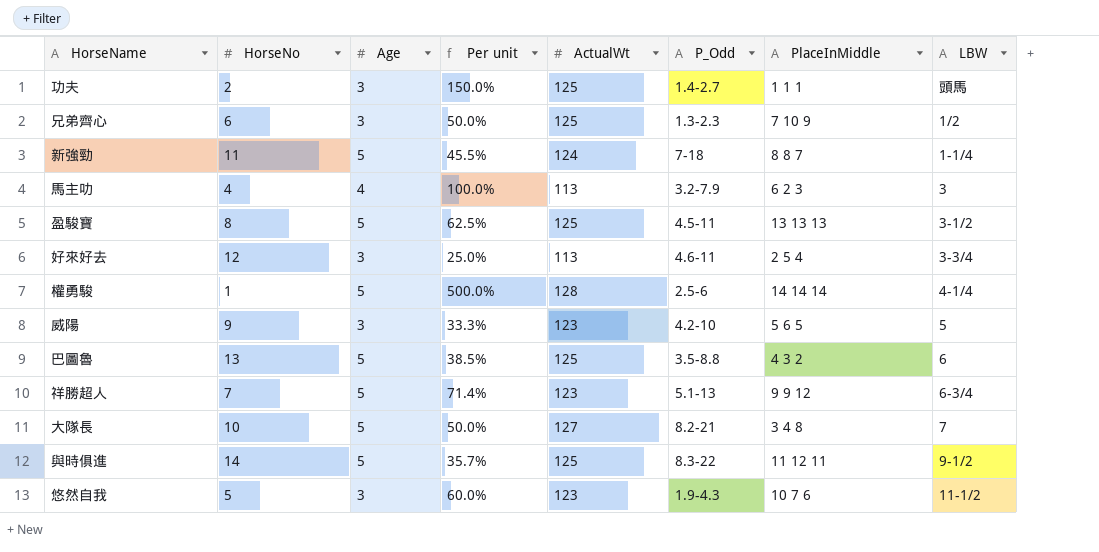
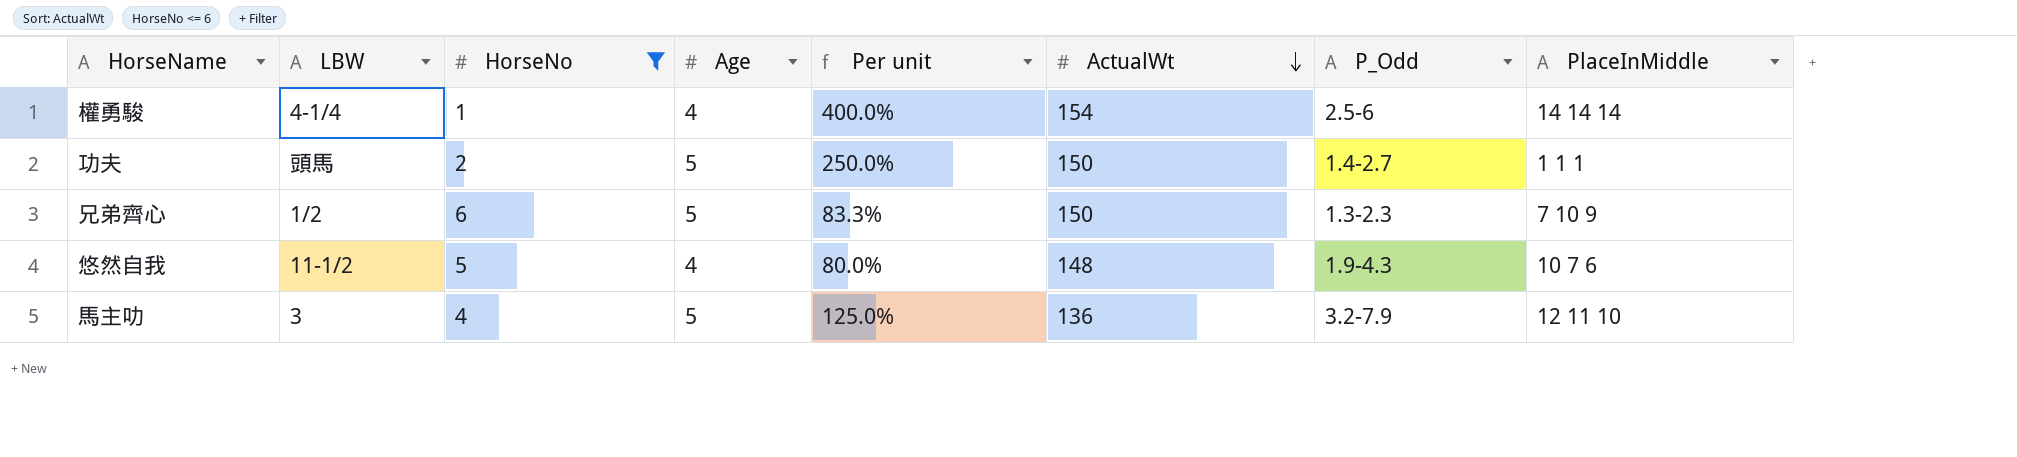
filter: none -> HorseNo <= 6
row order: none -> ActualWt descending
column LBW | position: 8 -> 2
權勇駿 | Age: 5 -> 4
權勇駿 | Per unit: 500.0% -> 400.0%
權勇駿 | ActualWt: 128 -> 154
功夫 | Age: 3 -> 5
功夫 | Per unit: 150.0% -> 250.0%
功夫 | ActualWt: 125 -> 150
兄弟齊心 | Age: 3 -> 5
兄弟齊心 | Per unit: 50.0% -> 83.3%
兄弟齊心 | ActualWt: 125 -> 150
悠然自我 | Age: 3 -> 4
悠然自我 | Per unit: 60.0% -> 80.0%
悠然自我 | ActualWt: 123 -> 148
馬主叻 | Age: 4 -> 5
馬主叻 | Per unit: 100.0% -> 125.0%
馬主叻 | ActualWt: 113 -> 136
馬主叻 | PlaceInMiddle: 6 2 3 -> 12 11 10

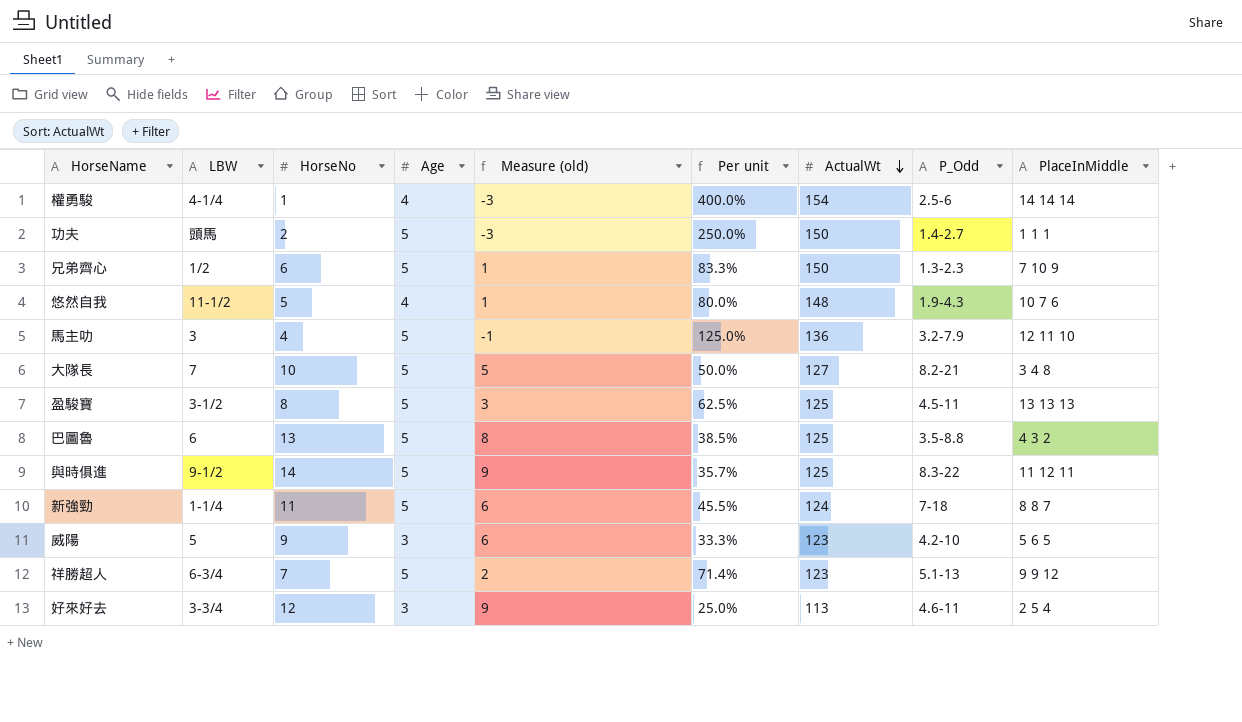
filter: HorseNo <= 6 -> none
column Measure (old) | formula: none -> [HorseNo] - [Age]

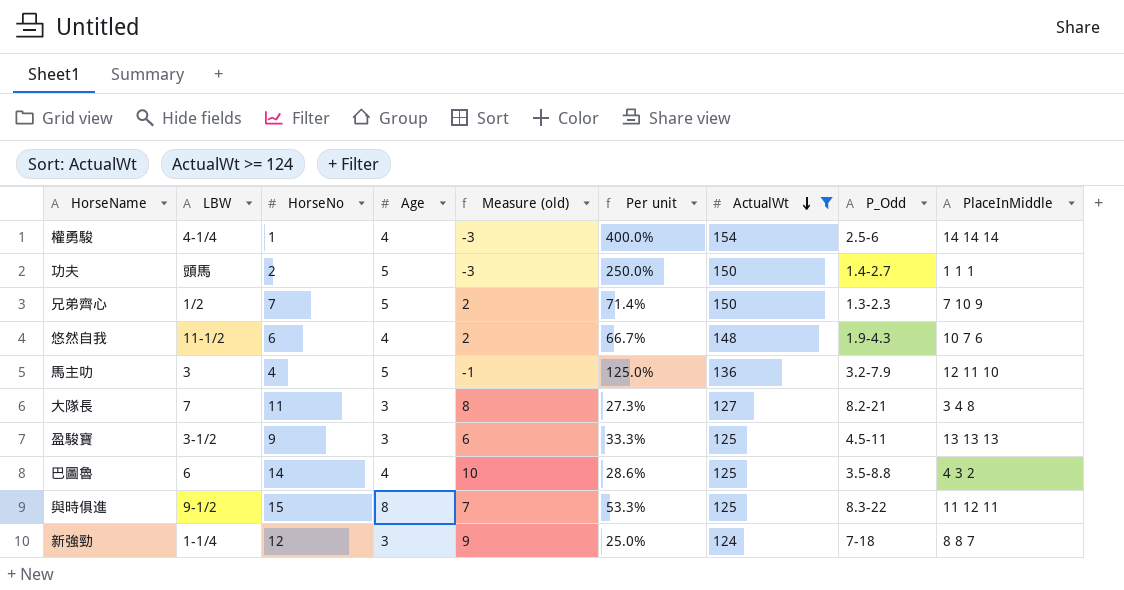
filter: none -> ActualWt >= 124
兄弟齊心 | HorseNo: 6 -> 7
兄弟齊心 | Measure (old): 1 -> 2
兄弟齊心 | Per unit: 83.3% -> 71.4%
悠然自我 | HorseNo: 5 -> 6
悠然自我 | Measure (old): 1 -> 2
悠然自我 | Per unit: 80.0% -> 66.7%
大隊長 | HorseNo: 10 -> 11
大隊長 | Age: 5 -> 3
大隊長 | Measure (old): 5 -> 8
大隊長 | Per unit: 50.0% -> 27.3%
盈駿寶 | HorseNo: 8 -> 9
盈駿寶 | Age: 5 -> 3
盈駿寶 | Measure (old): 3 -> 6
盈駿寶 | Per unit: 62.5% -> 33.3%
巴圖魯 | HorseNo: 13 -> 14
巴圖魯 | Age: 5 -> 4
巴圖魯 | Measure (old): 8 -> 10
巴圖魯 | Per unit: 38.5% -> 28.6%
與時俱進 | HorseNo: 14 -> 15
與時俱進 | Age: 5 -> 8
與時俱進 | Measure (old): 9 -> 7
與時俱進 | Per unit: 35.7% -> 53.3%
新強勁 | HorseNo: 11 -> 12
新強勁 | Age: 5 -> 3
新強勁 | Measure (old): 6 -> 9
新強勁 | Per unit: 45.5% -> 25.0%

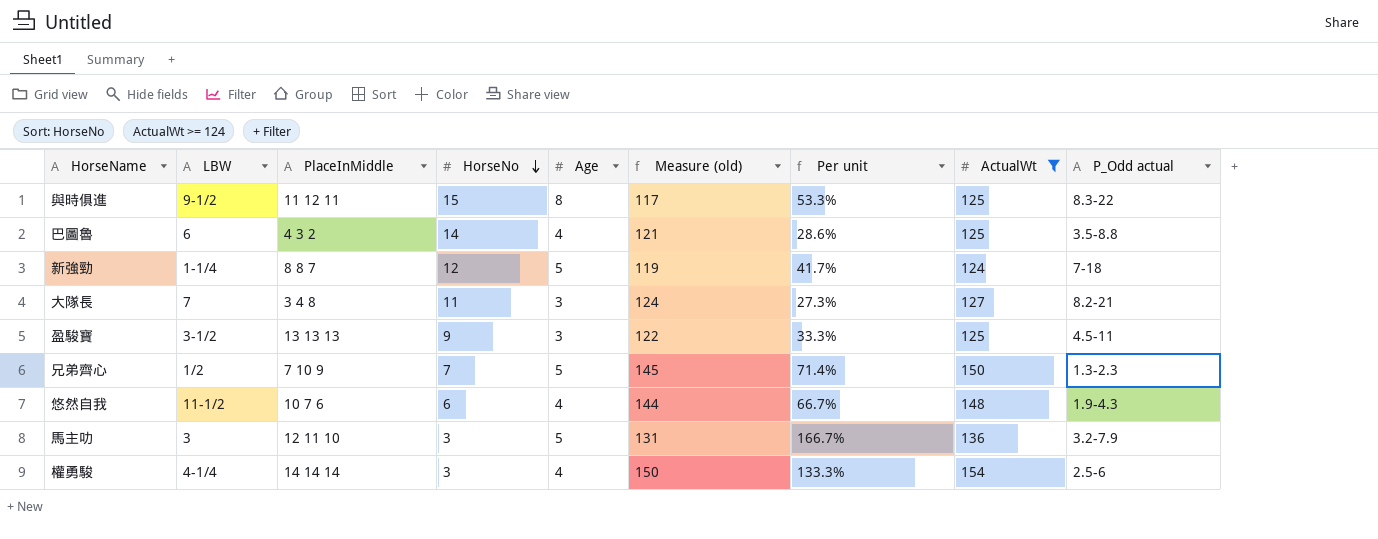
row order: ActualWt descending -> HorseNo descending
column PlaceInMiddle | position: 9 -> 3
column Measure (old) | formula: [HorseNo] - [Age] -> [ActualWt] - [Age]
column name: P_Odd -> P_Odd actual
row 功夫: 頭馬 | 2 | 5 | -3 | 250.0% | 150 | 1.4-2.7 | 1 1 1 -> none
新強勁 | Age: 3 -> 5
新強勁 | Per unit: 25.0% -> 41.7%
馬主叻 | HorseNo: 4 -> 3
馬主叻 | Per unit: 125.0% -> 166.7%
權勇駿 | HorseNo: 1 -> 3
權勇駿 | Per unit: 400.0% -> 133.3%

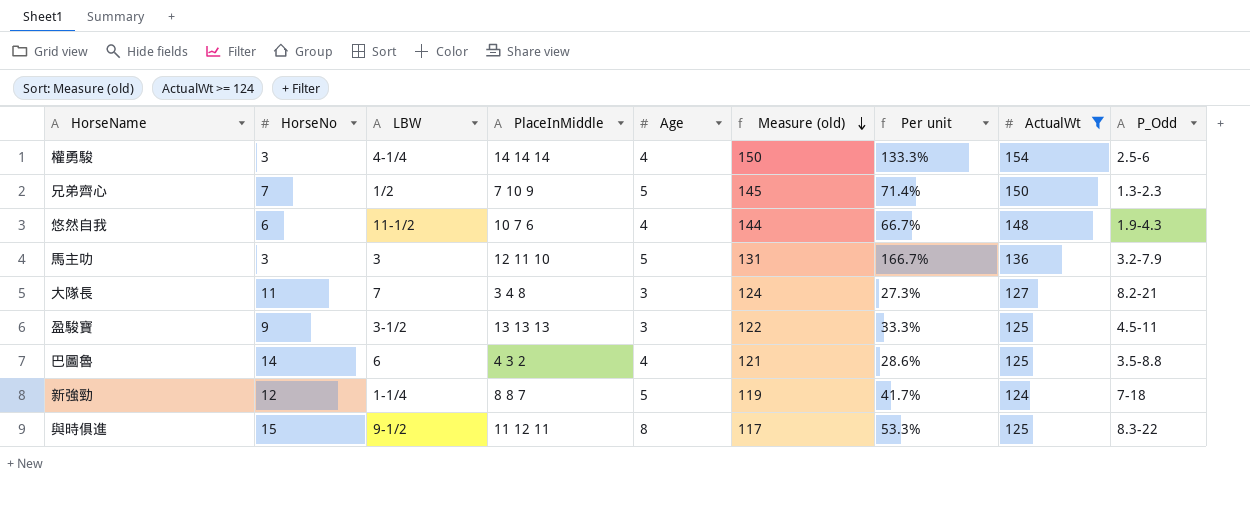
row order: HorseNo descending -> Measure (old) descending
column HorseNo | position: 4 -> 2
column name: P_Odd actual -> P_Odd

